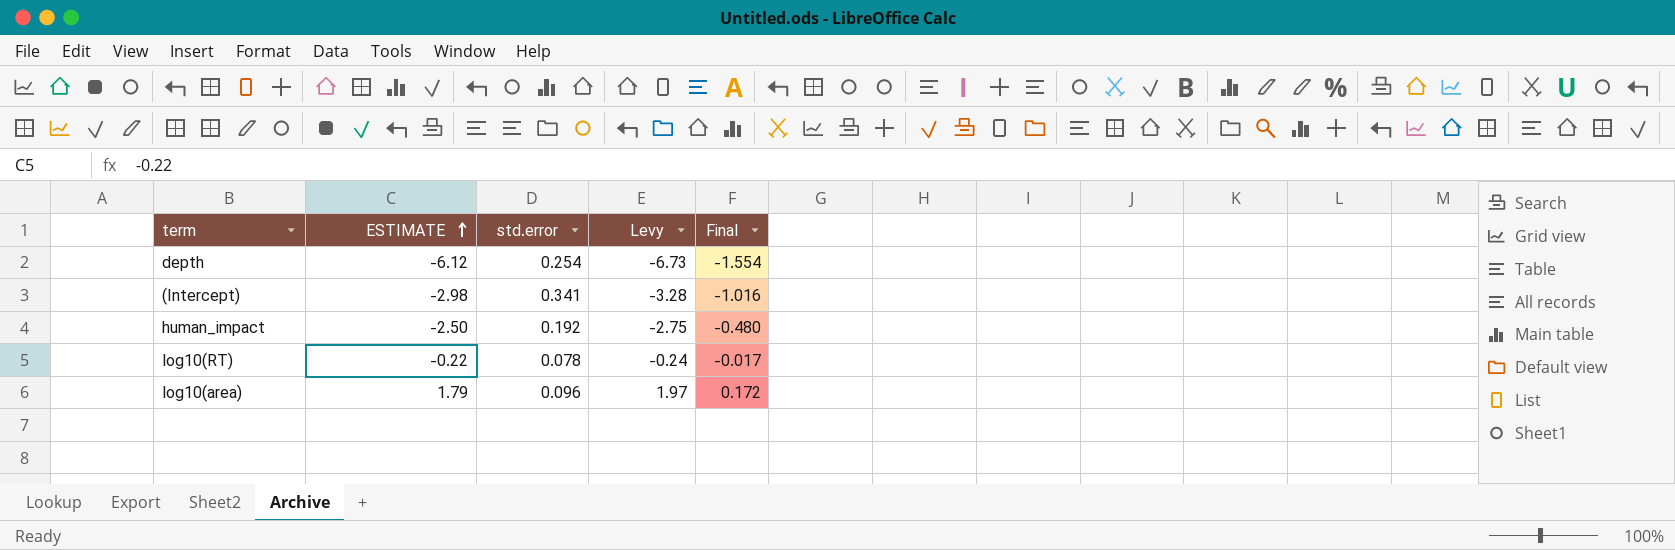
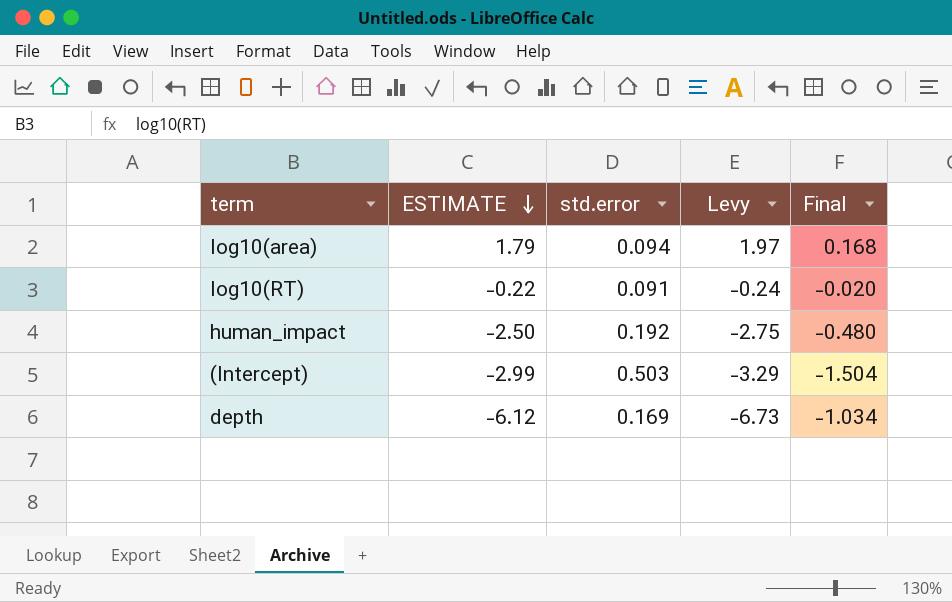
row order: ESTIMATE ascending -> ESTIMATE descending
log10(area) | std.error: 0.096 -> 0.094
log10(area) | Final: 0.172 -> 0.168
log10(RT) | std.error: 0.078 -> 0.091
log10(RT) | Final: -0.017 -> -0.020
(Intercept) | ESTIMATE: -2.98 -> -2.99
(Intercept) | std.error: 0.341 -> 0.503
(Intercept) | Levy: -3.28 -> -3.29
(Intercept) | Final: -1.016 -> -1.504
depth | std.error: 0.254 -> 0.169
depth | Final: -1.554 -> -1.034

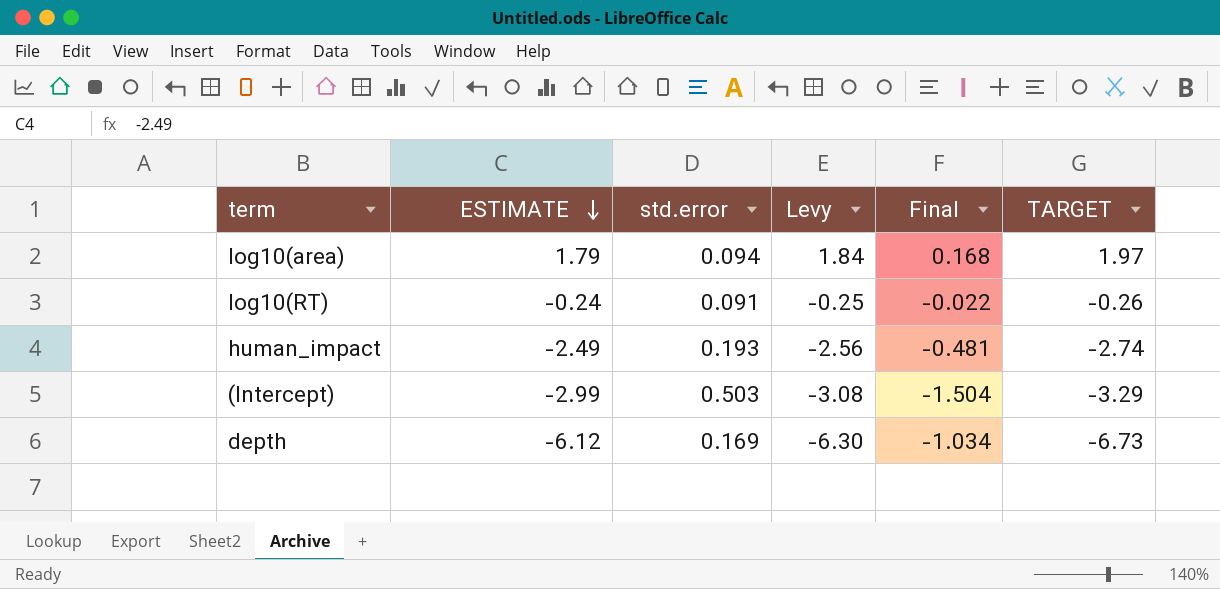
column Levy | formula: [ESTIMATE] * 1.1 -> [ESTIMATE] * 1.03
column TARGET | formula: none -> [ESTIMATE] * 1.1
log10(RT) | ESTIMATE: -0.22 -> -0.24
log10(RT) | Final: -0.020 -> -0.022
human_impact | ESTIMATE: -2.50 -> -2.49
human_impact | std.error: 0.192 -> 0.193
human_impact | Final: -0.480 -> -0.481

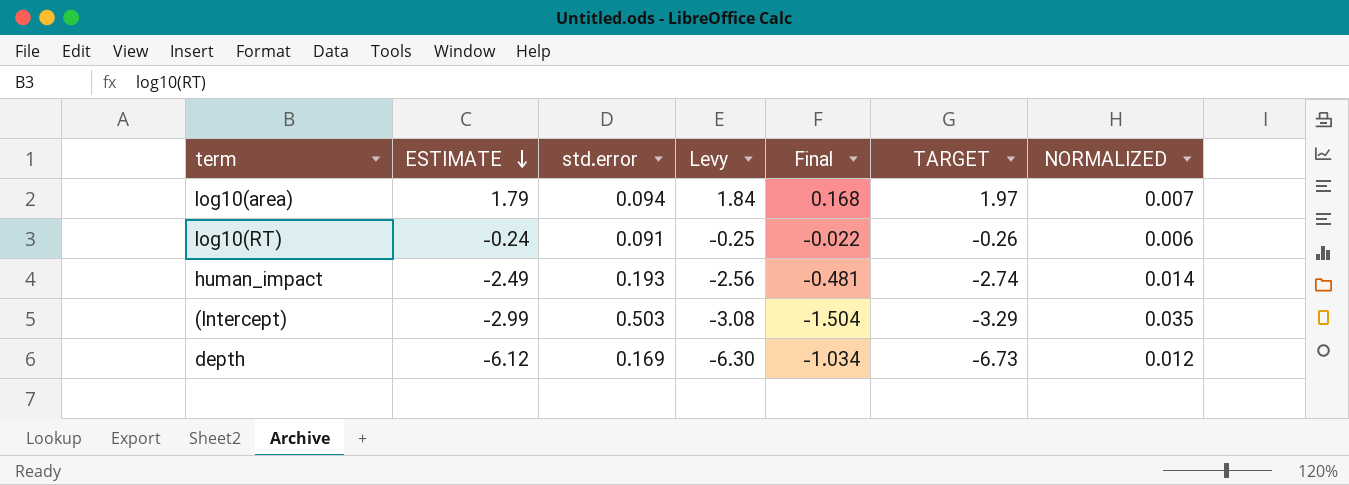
column NORMALIZED | formula: none -> [std.error] * 0.07

